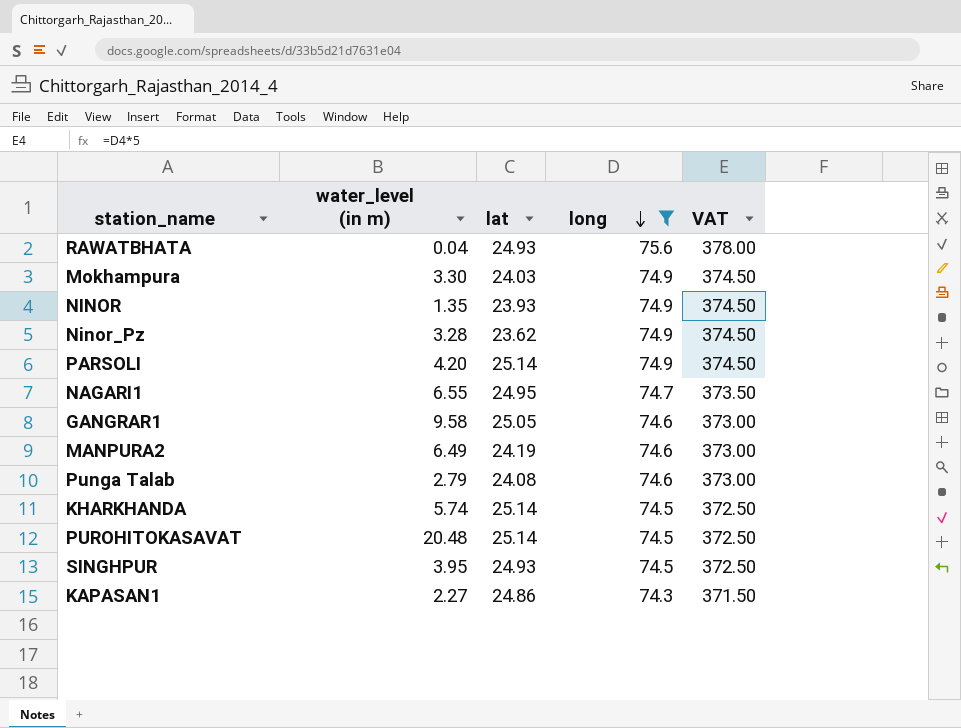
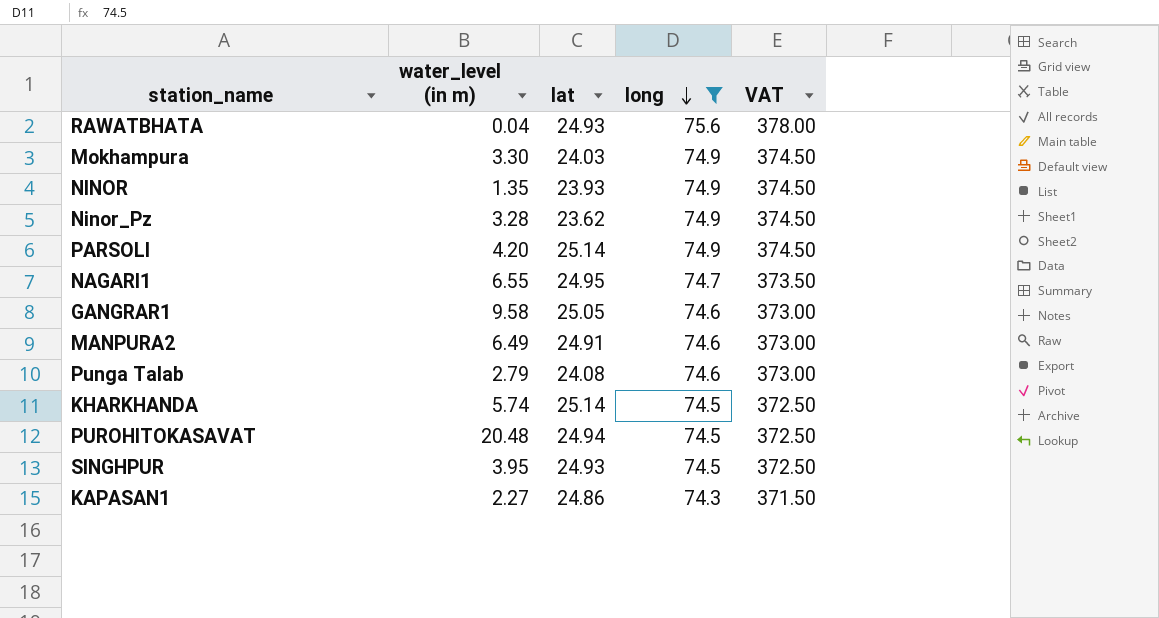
MANPURA2 | lat: 24.19 -> 24.91
PUROHITOKASAVAT | lat: 25.14 -> 24.94

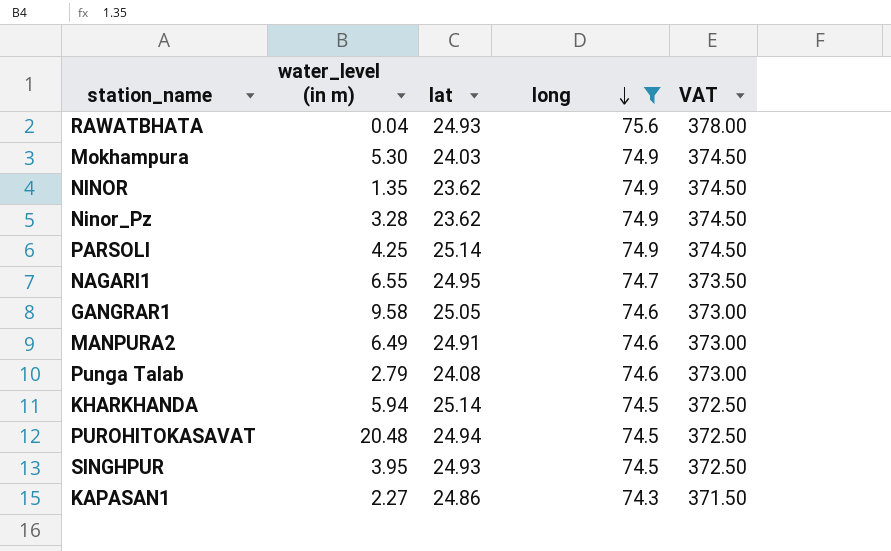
Mokhampura | water_level (in m): 3.30 -> 5.30
NINOR | lat: 23.93 -> 23.62
PARSOLI | water_level (in m): 4.20 -> 4.25
KHARKHANDA | water_level (in m): 5.74 -> 5.94

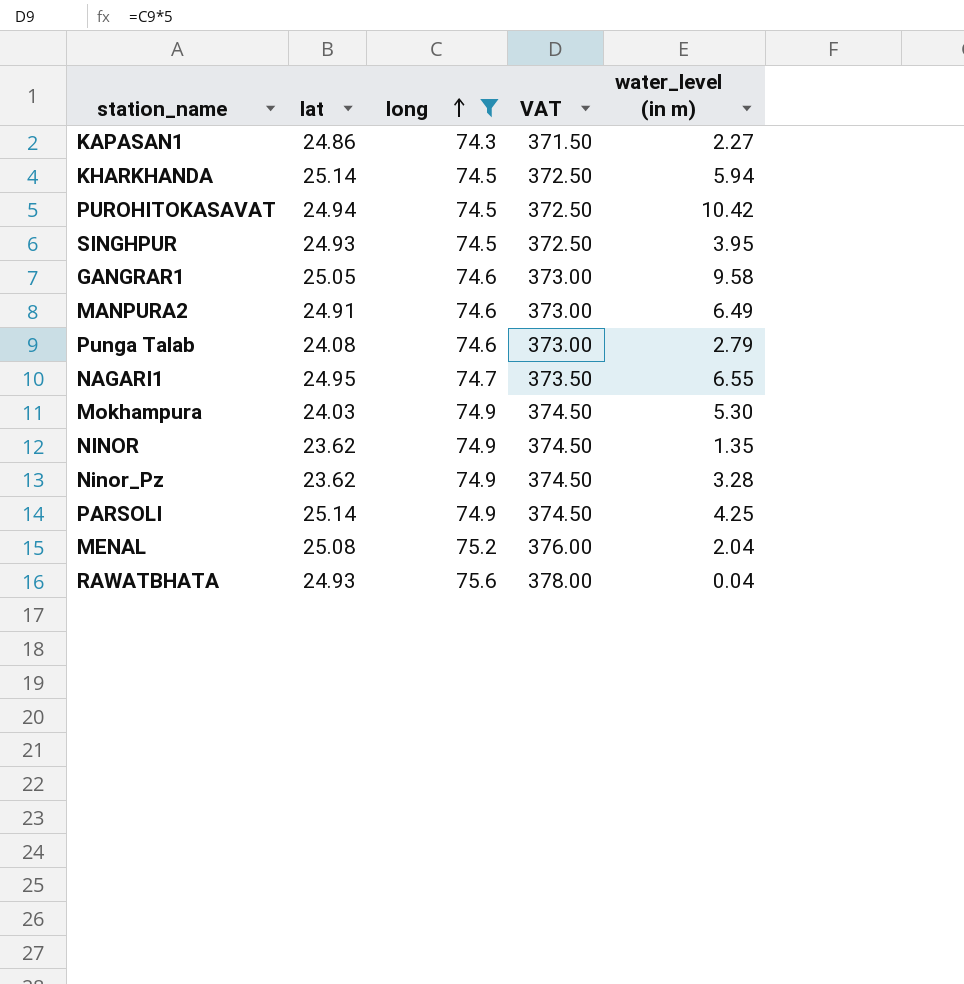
row order: long descending -> long ascending
column water_level (in m) | position: 2 -> 5
PUROHITOKASAVAT | water_level (in m): 20.48 -> 10.42
row MENAL: none -> 25.08 | 75.2 | 376.00 | 2.04

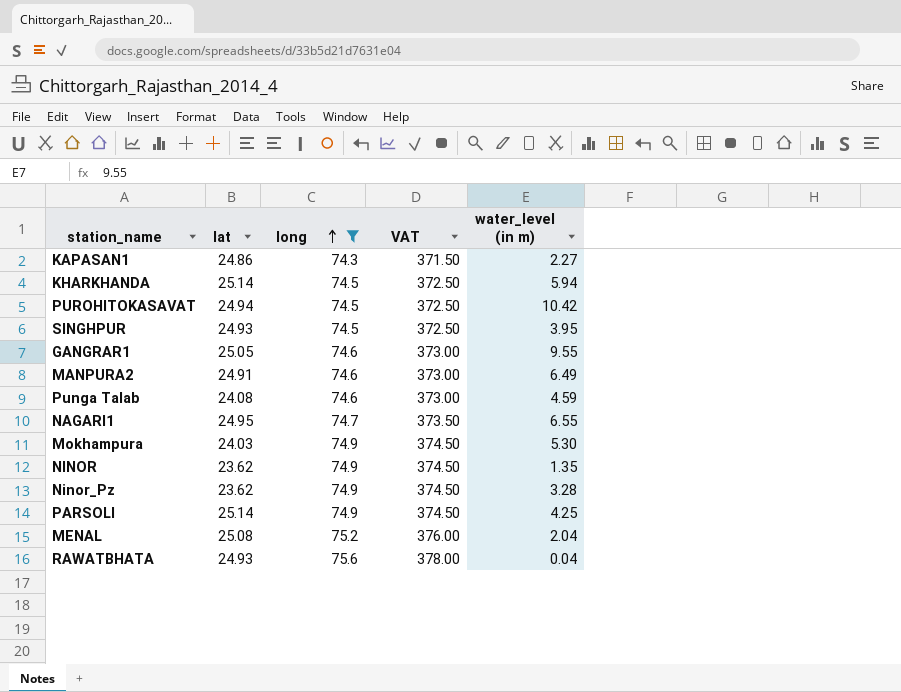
GANGRAR1 | water_level (in m): 9.58 -> 9.55
Punga Talab | water_level (in m): 2.79 -> 4.59

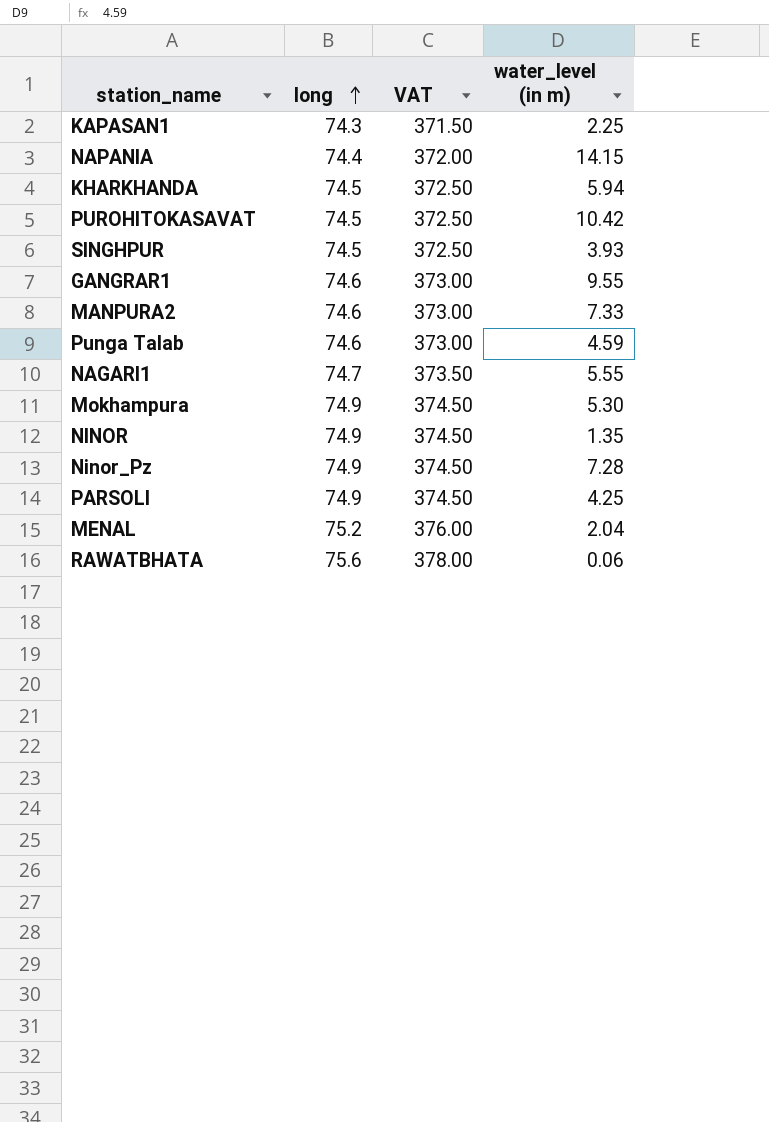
filter: long != 74.4 -> none
column lat | position: 2 -> none
KAPASAN1 | water_level (in m): 2.27 -> 2.25
SINGHPUR | water_level (in m): 3.95 -> 3.93
MANPURA2 | water_level (in m): 6.49 -> 7.33
NAGARI1 | water_level (in m): 6.55 -> 5.55
Ninor_Pz | water_level (in m): 3.28 -> 7.28
RAWATBHATA | water_level (in m): 0.04 -> 0.06

